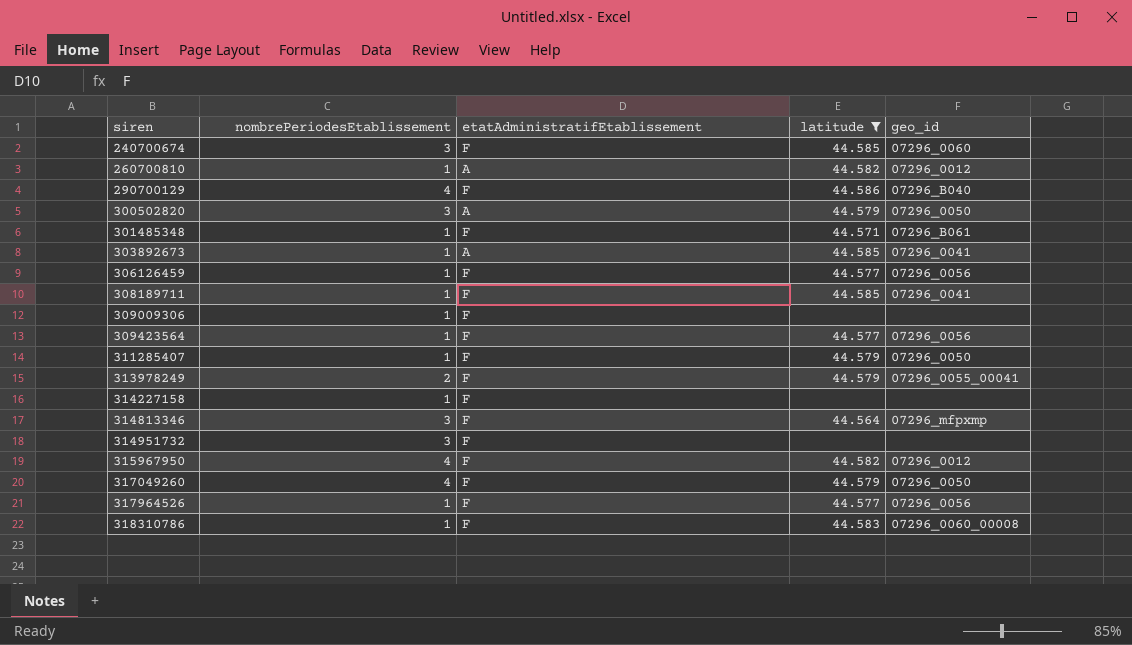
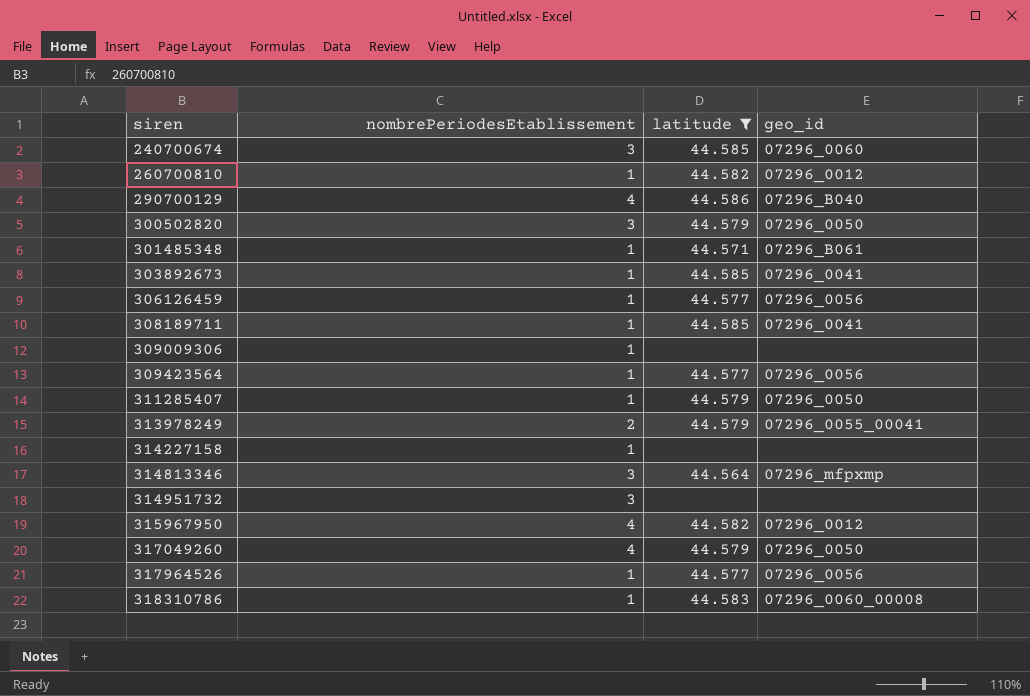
column etatAdministratifEtablissement | position: 3 -> none

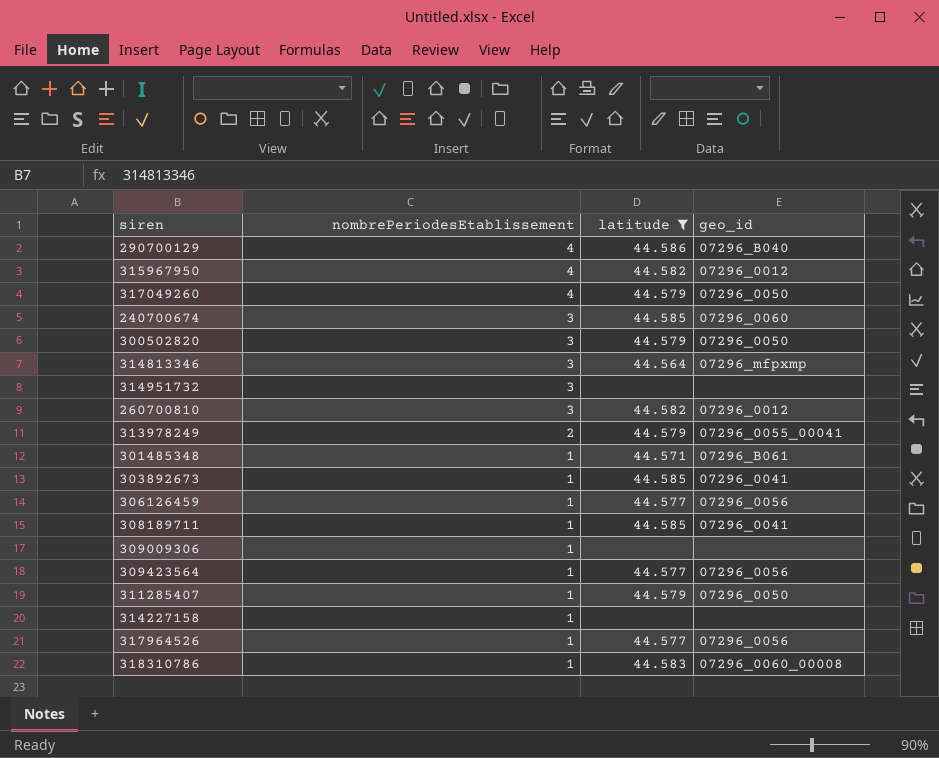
row order: siren ascending -> nombrePeriodesEtablissement descending
260700810 | nombrePeriodesEtablissement: 1 -> 3

